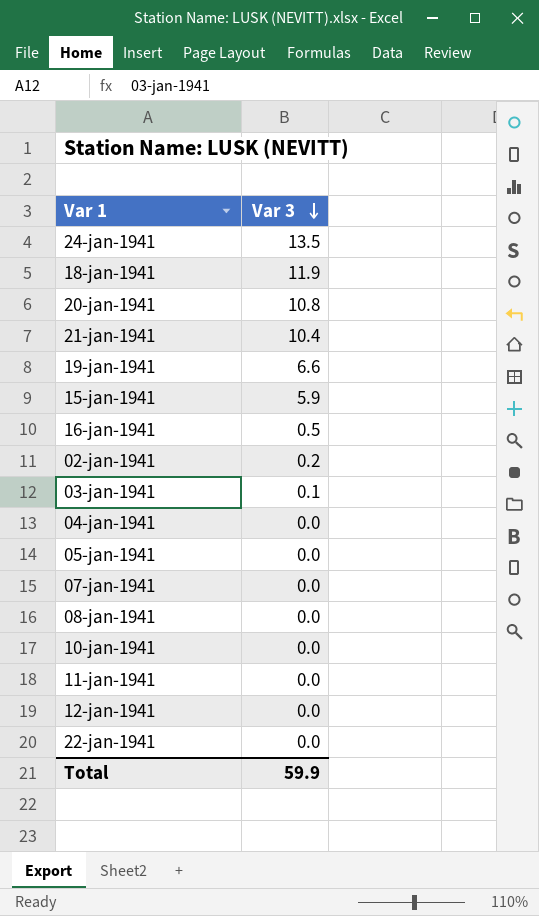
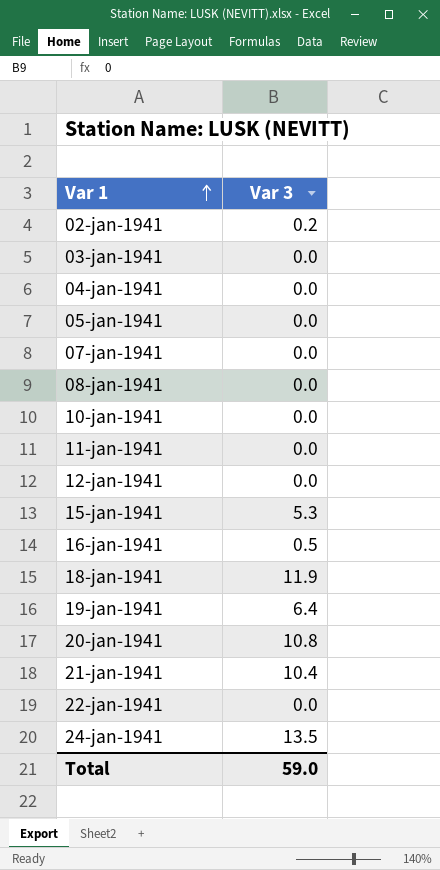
row order: Var 3 descending -> Var 1 ascending
03-jan-1941 | Var 3: 0.1 -> 0.0
15-jan-1941 | Var 3: 5.9 -> 5.3
19-jan-1941 | Var 3: 6.6 -> 6.4
Total | Var 3: 59.9 -> 59.0

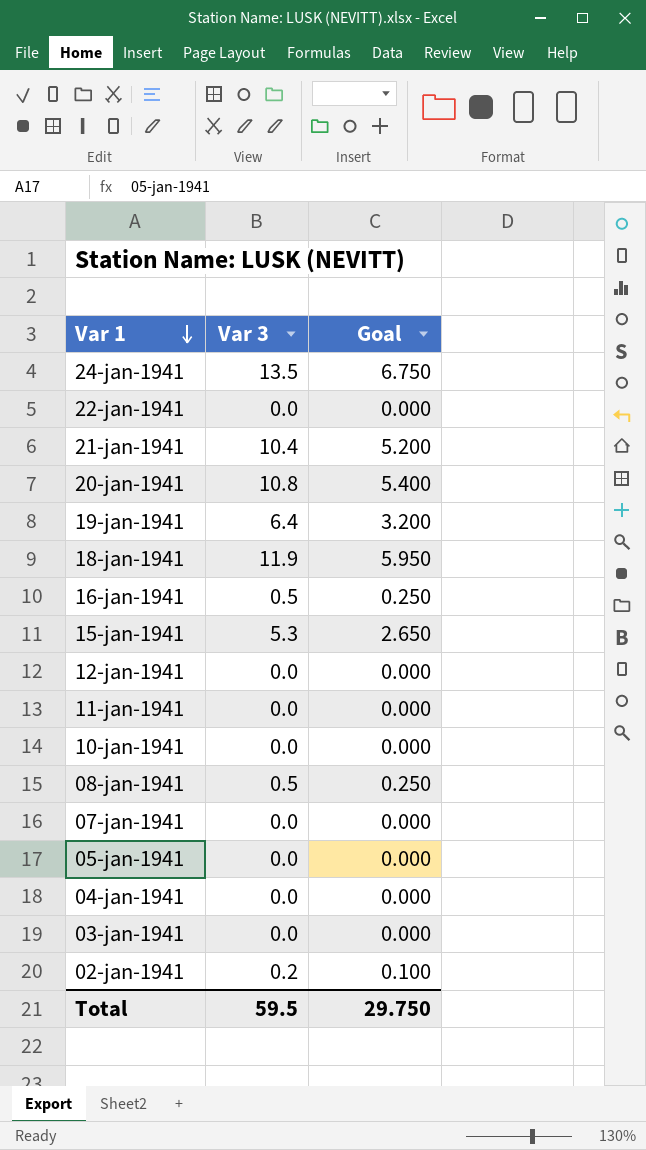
row order: Var 1 ascending -> Var 1 descending
column Goal | formula: none -> [Var 3] * 0.5
08-jan-1941 | Var 3: 0.0 -> 0.5
Total | Var 3: 59.0 -> 59.5

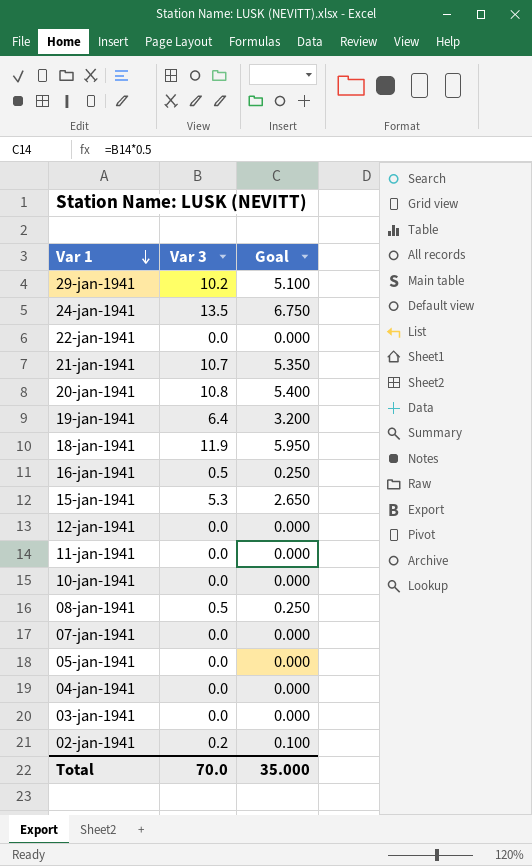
row 29-jan-1941: none -> 10.2 | 5.100
21-jan-1941 | Var 3: 10.4 -> 10.7
21-jan-1941 | Goal: 5.200 -> 5.350
Total | Var 3: 59.5 -> 70.0
Total | Goal: 29.750 -> 35.000

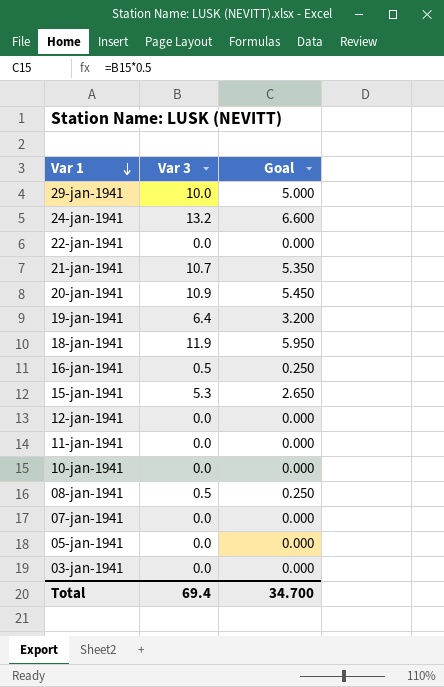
row 04-jan-1941: 0.0 | 0.000 -> none
row 02-jan-1941: 0.2 | 0.100 -> none
29-jan-1941 | Var 3: 10.2 -> 10.0
29-jan-1941 | Goal: 5.100 -> 5.000
24-jan-1941 | Var 3: 13.5 -> 13.2
24-jan-1941 | Goal: 6.750 -> 6.600
20-jan-1941 | Var 3: 10.8 -> 10.9
20-jan-1941 | Goal: 5.400 -> 5.450
Total | Var 3: 70.0 -> 69.4
Total | Goal: 35.000 -> 34.700

